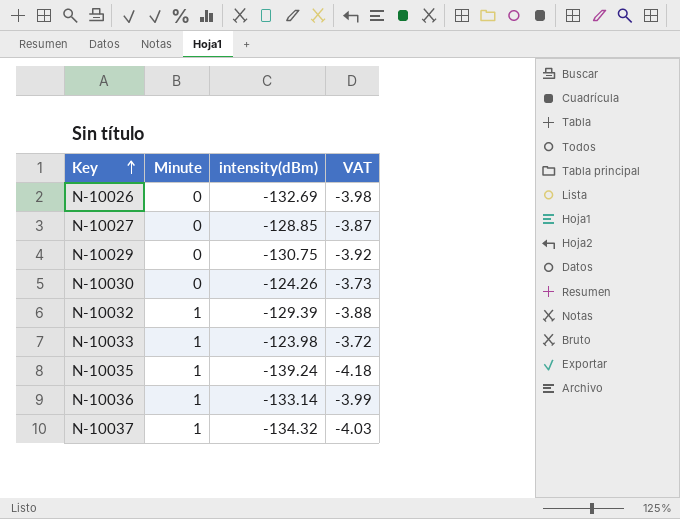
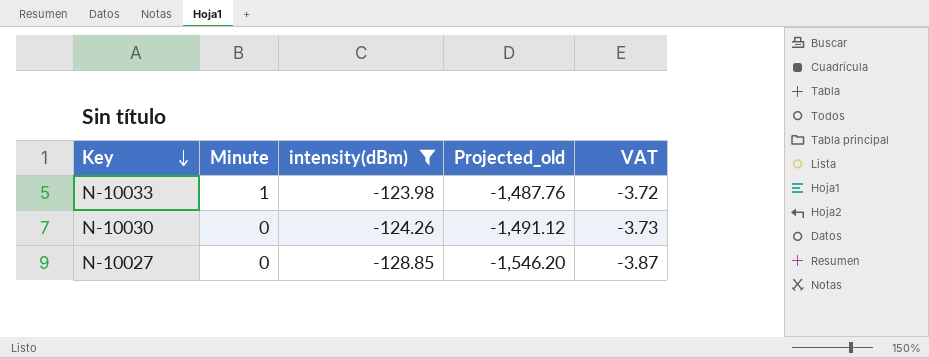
filter: none -> intensity(dBm) >= -128.85
row order: Key ascending -> Key descending
column Projected_old | formula: none -> [intensity(dBm)] * 12

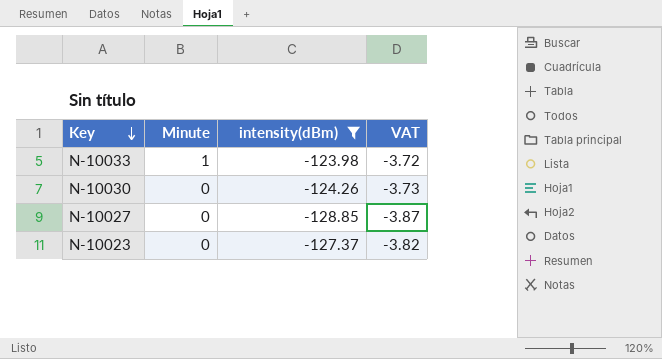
column Projected_old | formula: [intensity(dBm)] * 12 -> none
row N-10023: none -> 0 | -127.37 | -3.82

